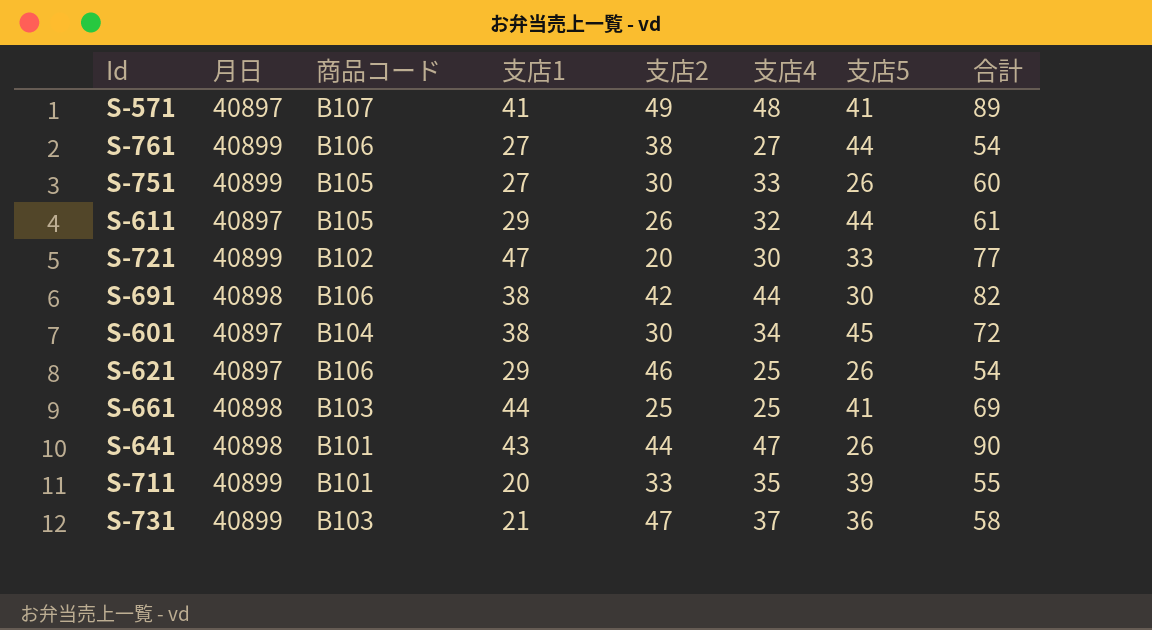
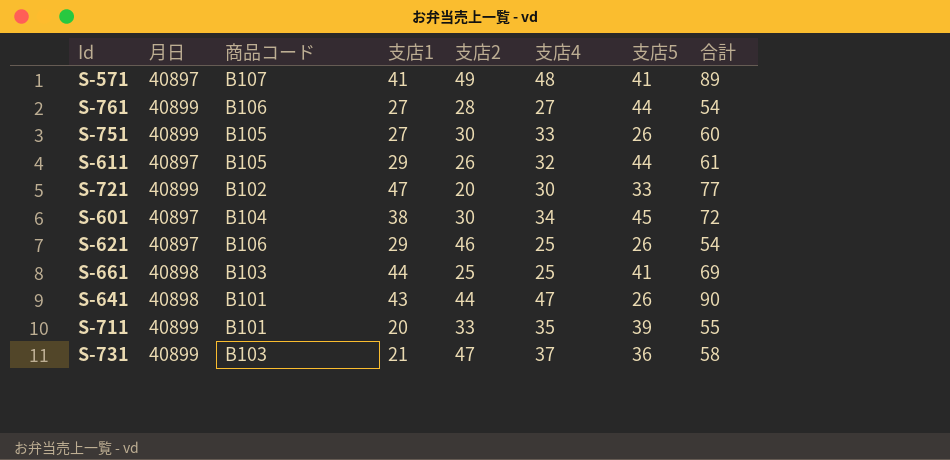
row S-691: 40898 | B106 | 38 | 42 | 44 | 30 | 82 -> none
S-761 | 支店2: 38 -> 28

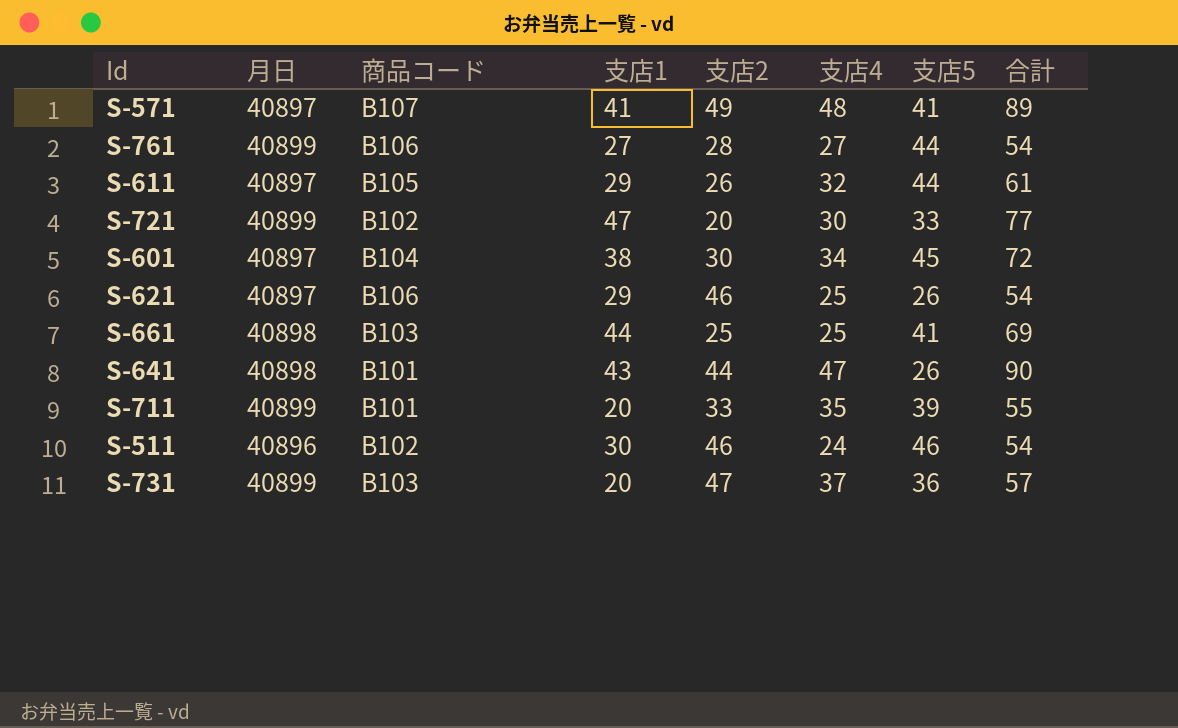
row S-751: 40899 | B105 | 27 | 30 | 33 | 26 | 60 -> none
row S-511: none -> 40896 | B102 | 30 | 46 | 24 | 46 | 54
S-731 | 支店1: 21 -> 20
S-731 | 合計: 58 -> 57

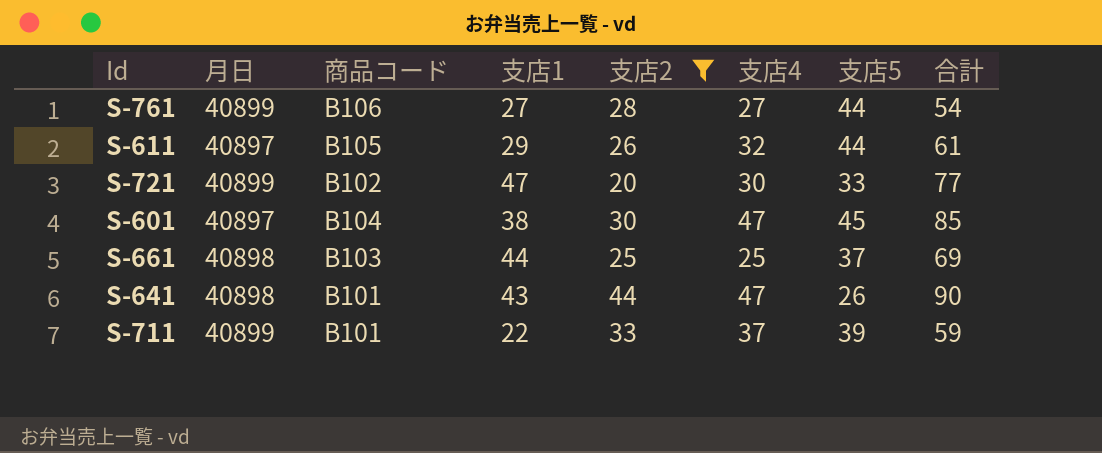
filter: none -> 支店2 <= 44
S-601 | 支店4: 34 -> 47
S-601 | 合計: 72 -> 85
S-661 | 支店5: 41 -> 37
S-711 | 支店1: 20 -> 22
S-711 | 支店4: 35 -> 37
S-711 | 合計: 55 -> 59

